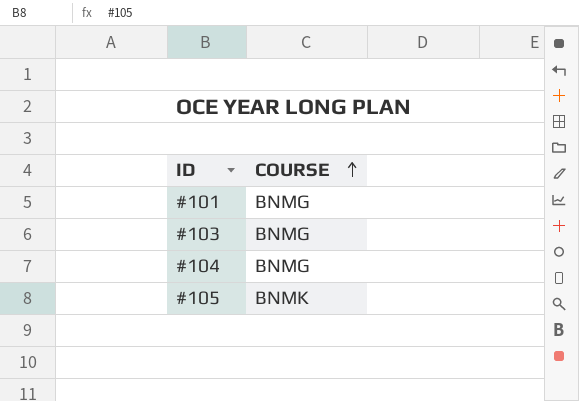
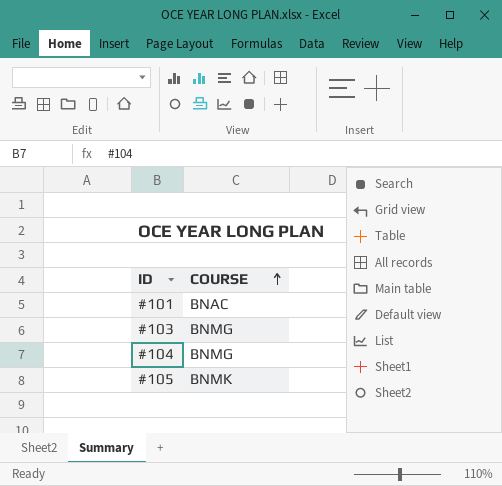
#101 | COURSE: BNMG -> BNAC

